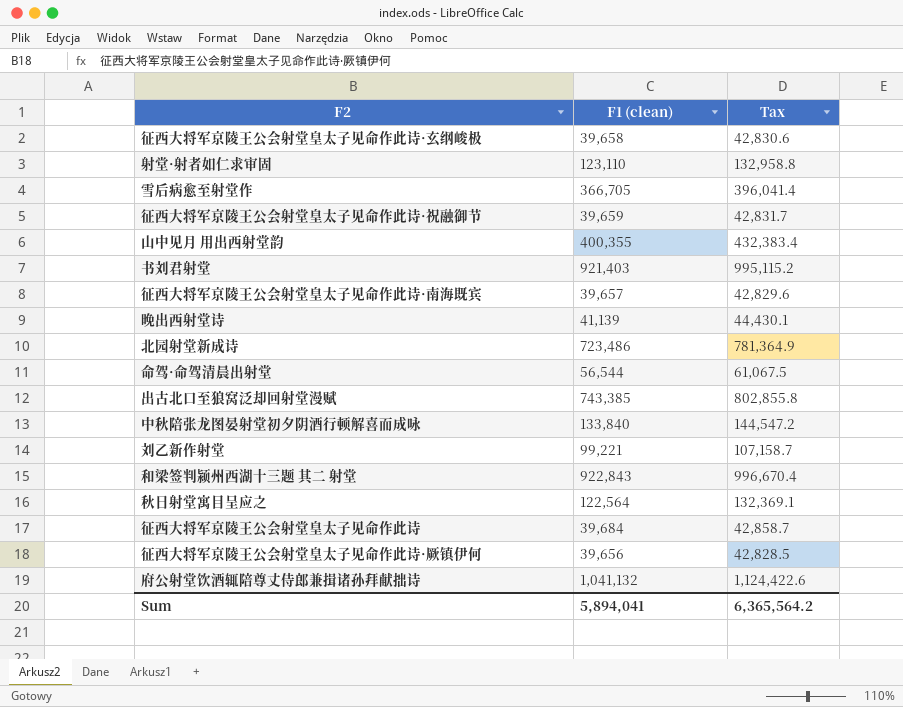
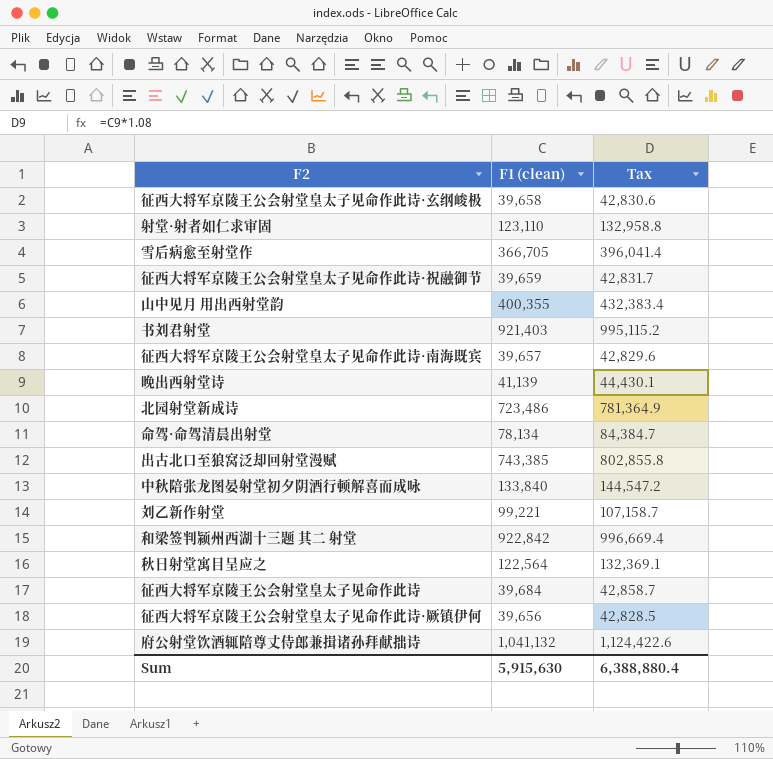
命驾·命驾清晨出射堂 | F1 (clean): 56,544 -> 78,134
命驾·命驾清晨出射堂 | Tax: 61,067.5 -> 84,384.7
和梁签判颍州西湖十三题 其二 射堂 | F1 (clean): 922,843 -> 922,842
和梁签判颍州西湖十三题 其二 射堂 | Tax: 996,670.4 -> 996,669.4
Sum | F1 (clean): 5,894,041 -> 5,915,630
Sum | Tax: 6,365,564.2 -> 6,388,880.4

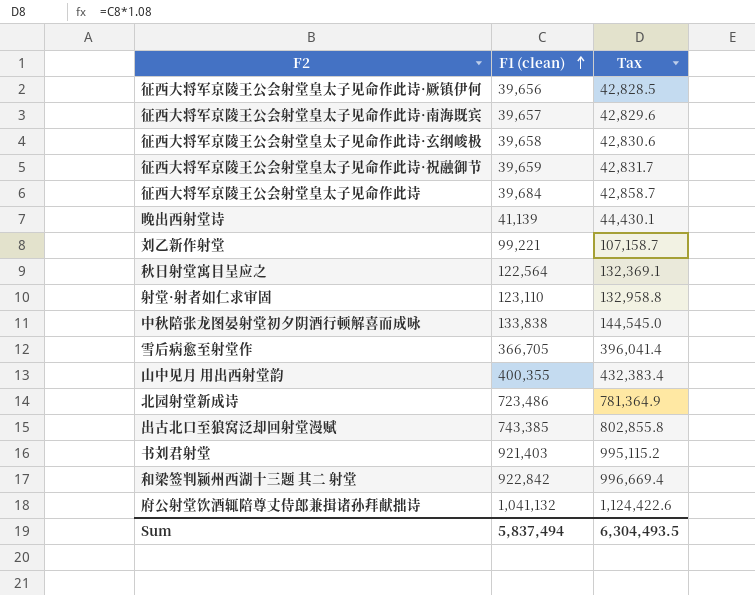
row order: none -> F1 (clean) ascending
row 命驾·命驾清晨出射堂: 78,134 | 84,384.7 -> none
中秋陪张龙图晏射堂初夕阴酒行顿解喜而成咏 | F1 (clean): 133,840 -> 133,838
中秋陪张龙图晏射堂初夕阴酒行顿解喜而成咏 | Tax: 144,547.2 -> 144,545.0
Sum | F1 (clean): 5,915,630 -> 5,837,494
Sum | Tax: 6,388,880.4 -> 6,304,493.5

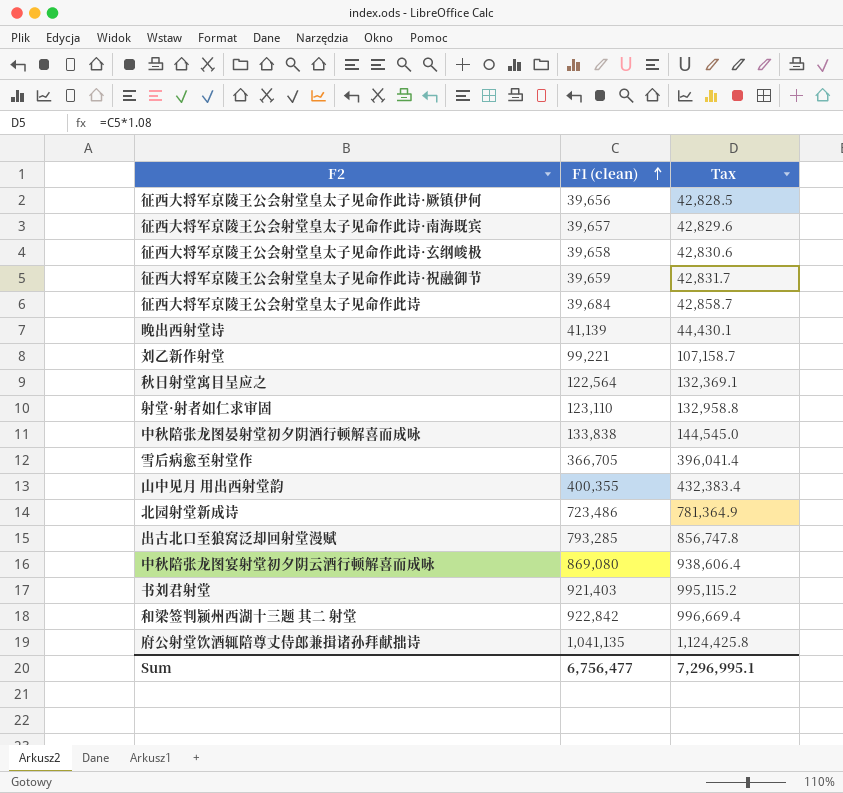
出古北口至狼窝泛却回射堂漫赋 | F1 (clean): 743,385 -> 793,285
出古北口至狼窝泛却回射堂漫赋 | Tax: 802,855.8 -> 856,747.8
row 中秋陪张龙图宴射堂初夕阴云酒行顿解喜而成咏: none -> 869,080 | 938,606.4
府公射堂饮酒辄陪尊丈侍郎兼揖诸孙拜献拙诗 | F1 (clean): 1,041,132 -> 1,041,135
府公射堂饮酒辄陪尊丈侍郎兼揖诸孙拜献拙诗 | Tax: 1,124,422.6 -> 1,124,425.8
Sum | F1 (clean): 5,837,494 -> 6,756,477
Sum | Tax: 6,304,493.5 -> 7,296,995.1

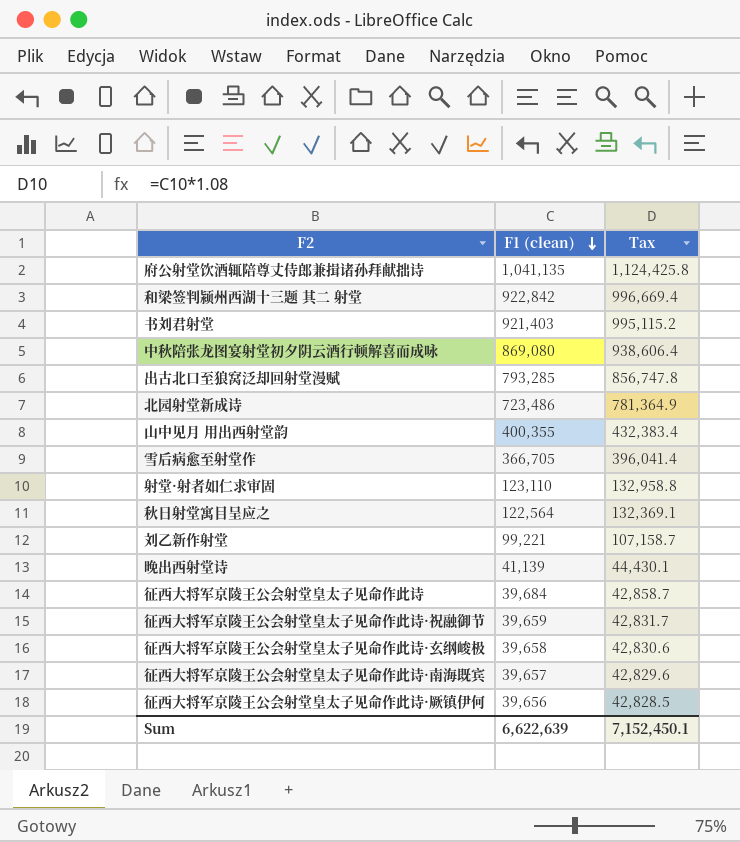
row order: F1 (clean) ascending -> F1 (clean) descending
row 中秋陪张龙图晏射堂初夕阴酒行顿解喜而成咏: 133,838 | 144,545.0 -> none
Sum | F1 (clean): 6,756,477 -> 6,622,639
Sum | Tax: 7,296,995.1 -> 7,152,450.1

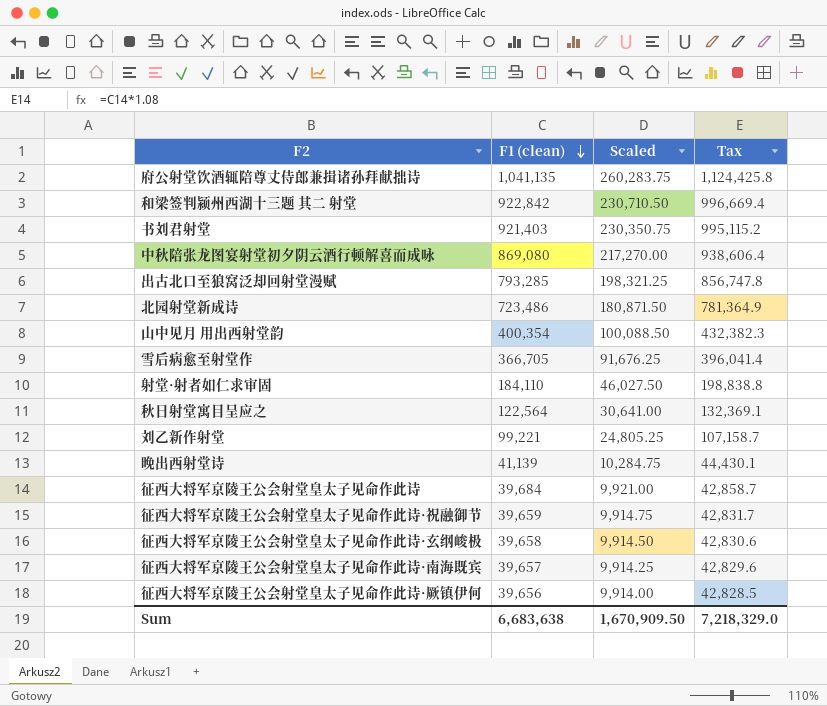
column Scaled | formula: none -> [F1 (clean)] * 0.25
山中见月 用出西射堂韵 | F1 (clean): 400,355 -> 400,354
山中见月 用出西射堂韵 | Tax: 432,383.4 -> 432,382.3
射堂·射者如仁求审固 | F1 (clean): 123,110 -> 184,110
射堂·射者如仁求审固 | Tax: 132,958.8 -> 198,838.8
Sum | F1 (clean): 6,622,639 -> 6,683,638
Sum | Tax: 7,152,450.1 -> 7,218,329.0

